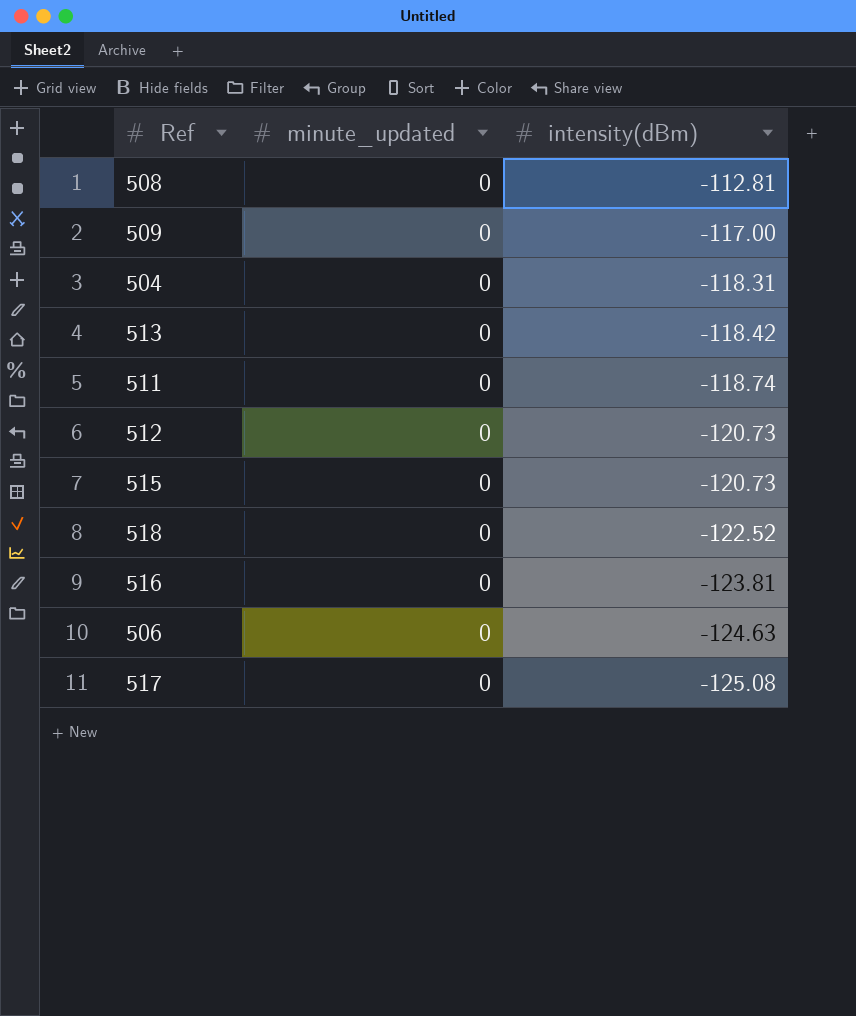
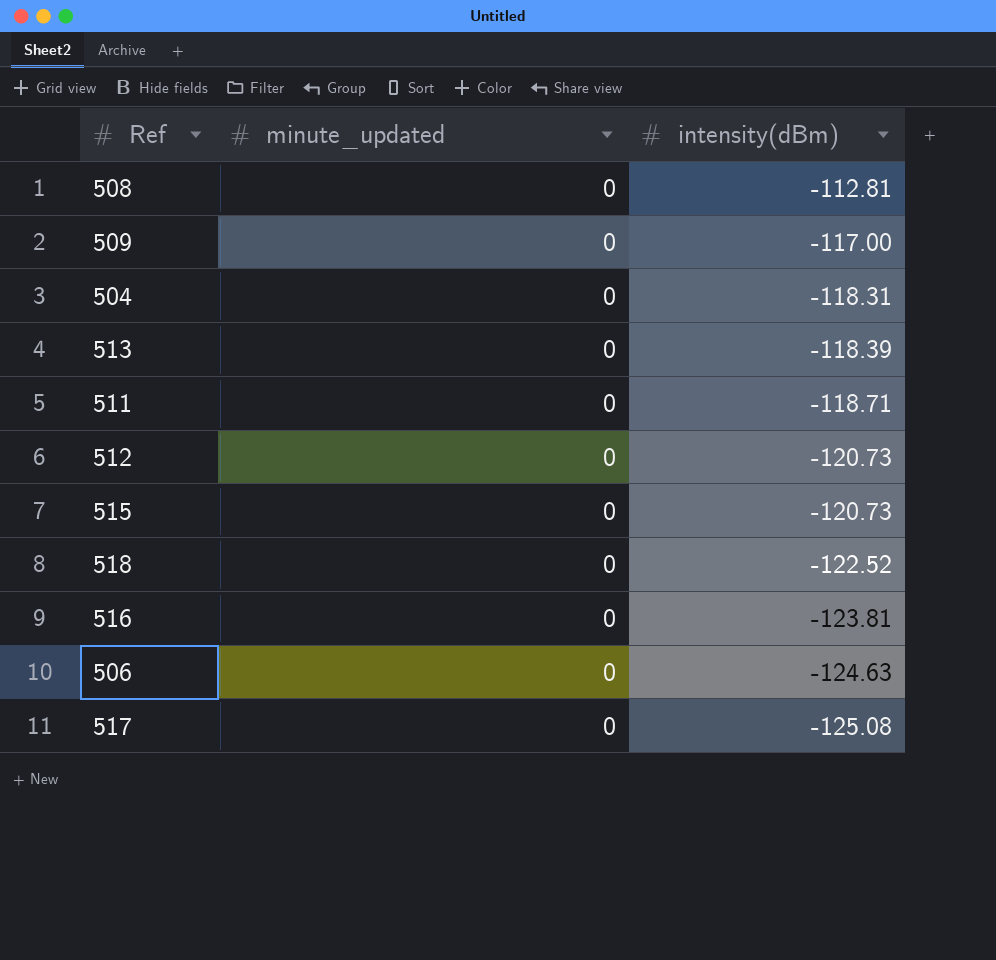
513 | intensity(dBm): -118.42 -> -118.39
511 | intensity(dBm): -118.74 -> -118.71

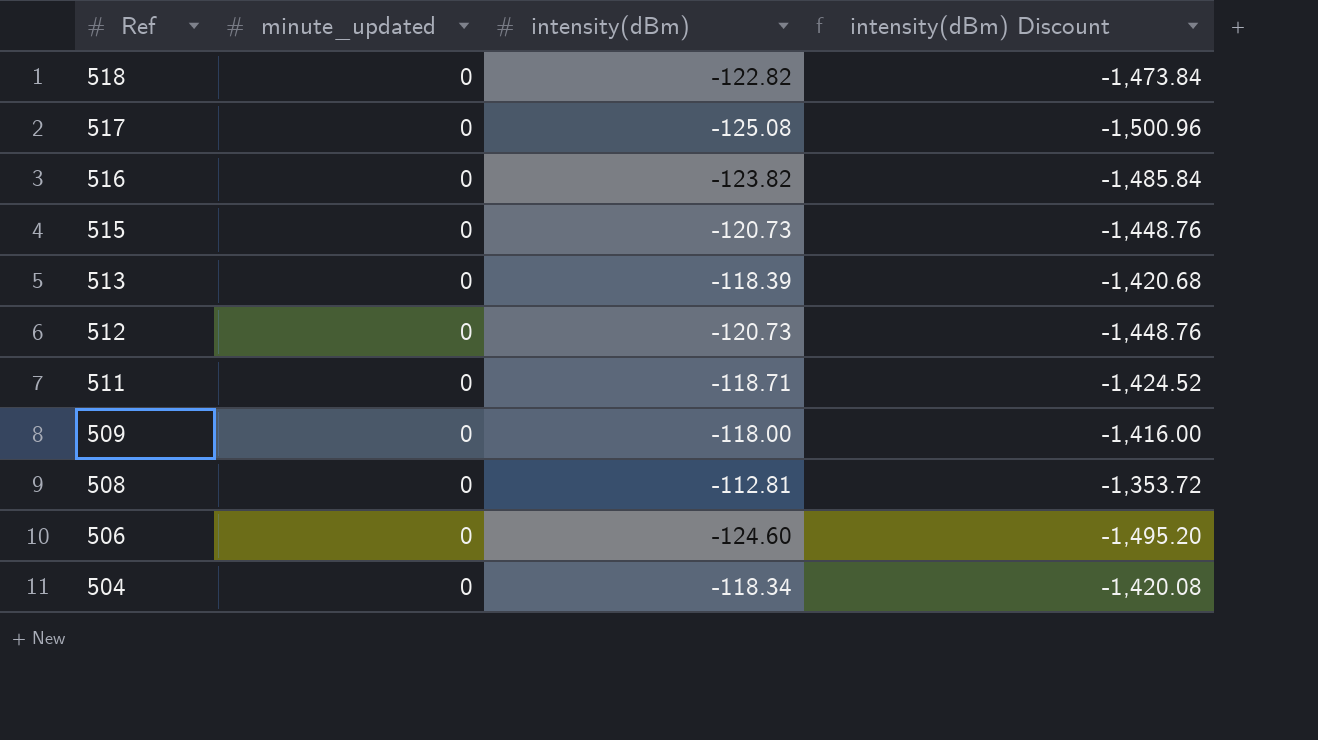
row order: intensity(dBm) descending -> Ref descending
column intensity(dBm) Discount | formula: none -> [intensity(dBm)] * 12
518 | intensity(dBm): -122.52 -> -122.82
516 | intensity(dBm): -123.81 -> -123.82
509 | intensity(dBm): -117.00 -> -118.00
506 | intensity(dBm): -124.63 -> -124.60
504 | intensity(dBm): -118.31 -> -118.34

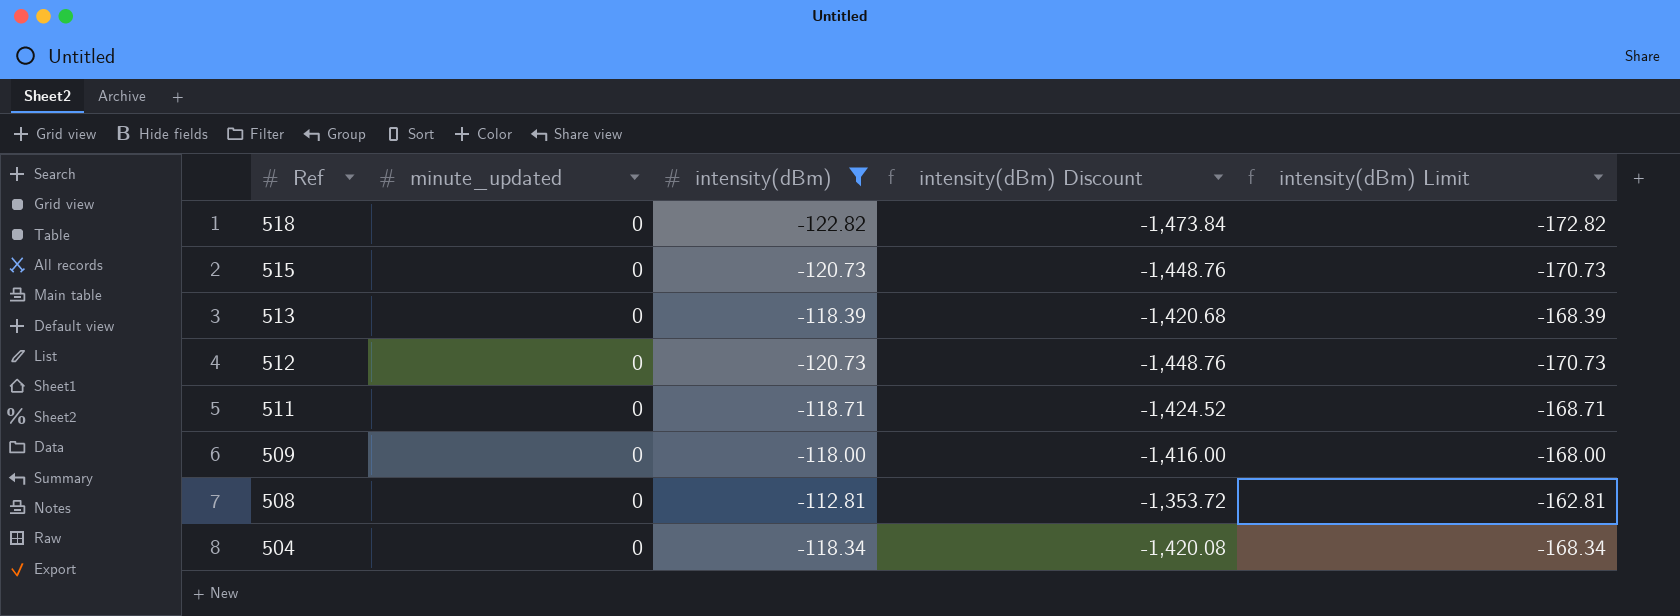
filter: none -> intensity(dBm) >= -122.82
column intensity(dBm) Limit | formula: none -> [intensity(dBm)] - 50

